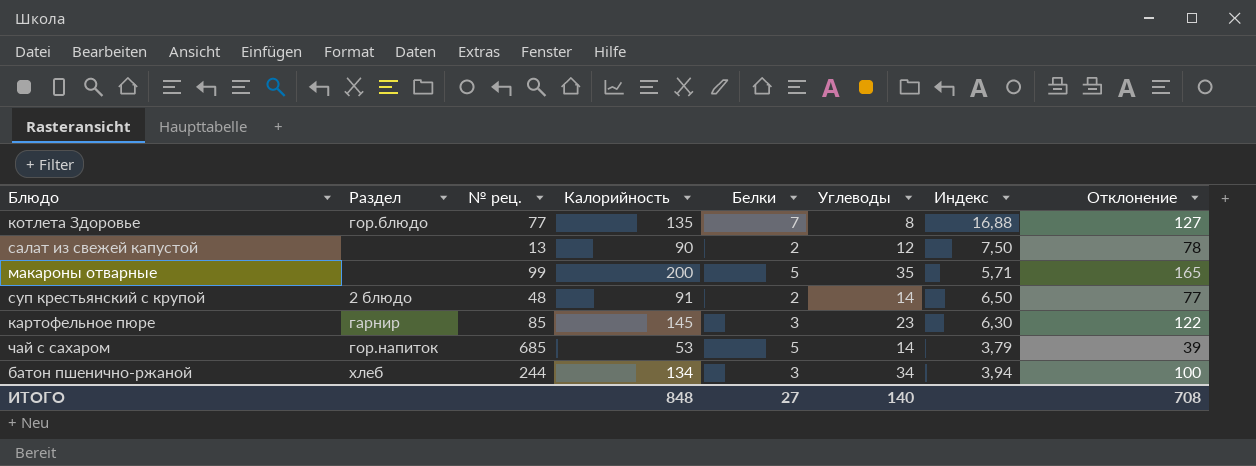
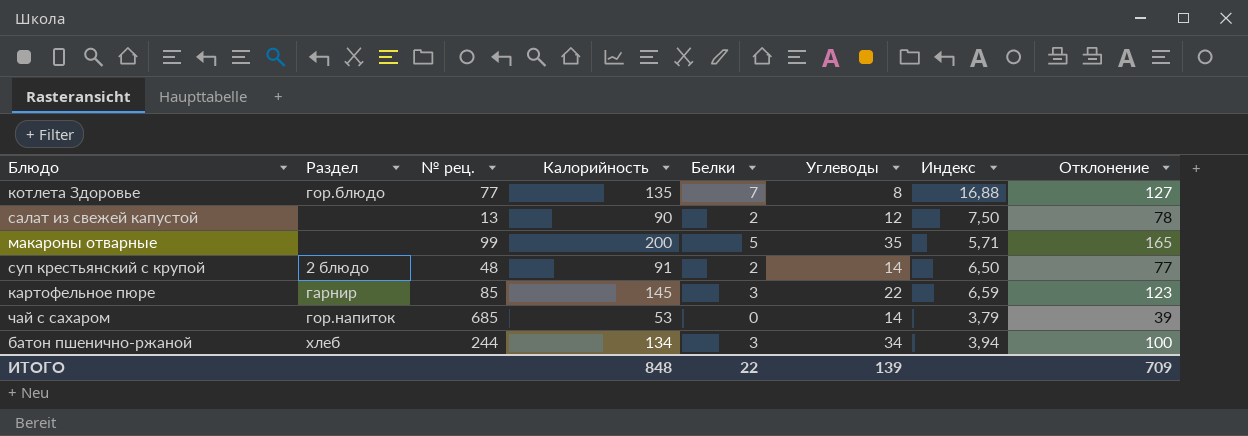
картофельное пюре | Углеводы: 23 -> 22
картофельное пюре | Индекс: 6,30 -> 6,59
картофельное пюре | Отклонение: 122 -> 123
чай с сахаром | Белки: 5 -> 0
ИТОГО | Белки: 27 -> 22
ИТОГО | Углеводы: 140 -> 139
ИТОГО | Отклонение: 708 -> 709

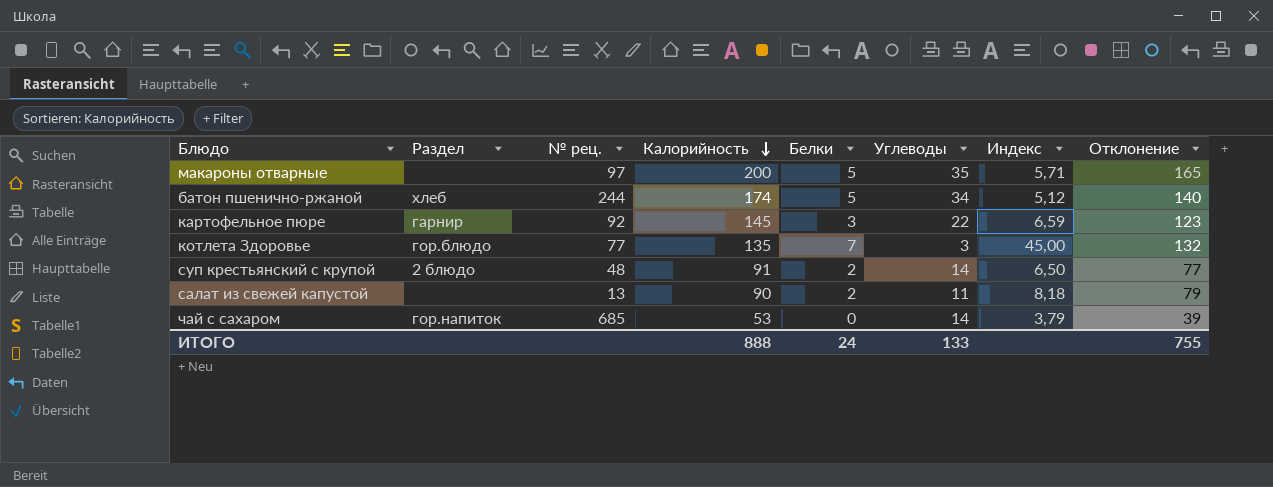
row order: none -> Калорийность descending
макароны отварные | № рец.: 99 -> 97
батон пшенично-ржаной | Калорийность: 134 -> 174
батон пшенично-ржаной | Белки: 3 -> 5
батон пшенично-ржаной | Индекс: 3,94 -> 5,12
батон пшенично-ржаной | Отклонение: 100 -> 140
картофельное пюре | № рец.: 85 -> 92
котлета Здоровье | Углеводы: 8 -> 3
котлета Здоровье | Индекс: 16,88 -> 45,00
котлета Здоровье | Отклонение: 127 -> 132
салат из свежей капустой | Углеводы: 12 -> 11
салат из свежей капустой | Индекс: 7,50 -> 8,18
салат из свежей капустой | Отклонение: 78 -> 79
ИТОГО | Калорийность: 848 -> 888
ИТОГО | Белки: 22 -> 24
ИТОГО | Углеводы: 139 -> 133
ИТОГО | Отклонение: 709 -> 755

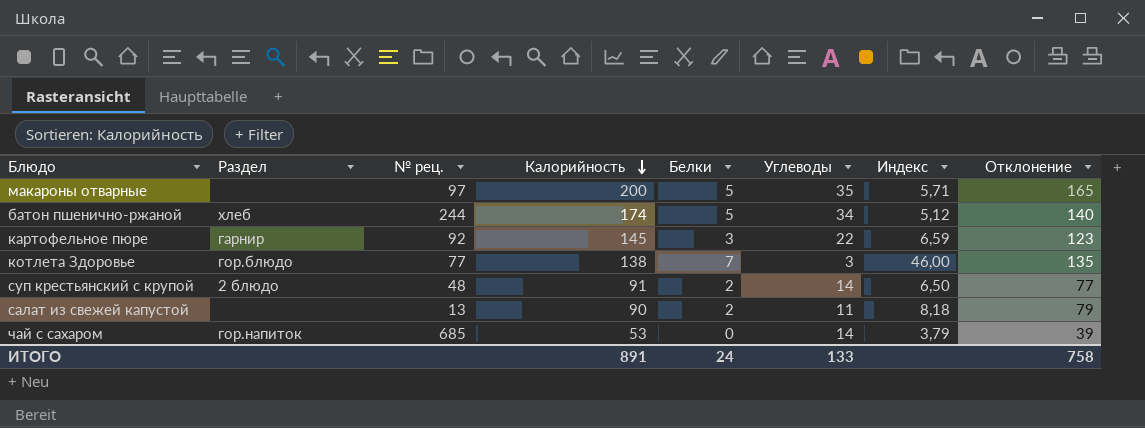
котлета Здоровье | Калорийность: 135 -> 138
котлета Здоровье | Индекс: 45,00 -> 46,00
котлета Здоровье | Отклонение: 132 -> 135
ИТОГО | Калорийность: 888 -> 891
ИТОГО | Отклонение: 755 -> 758

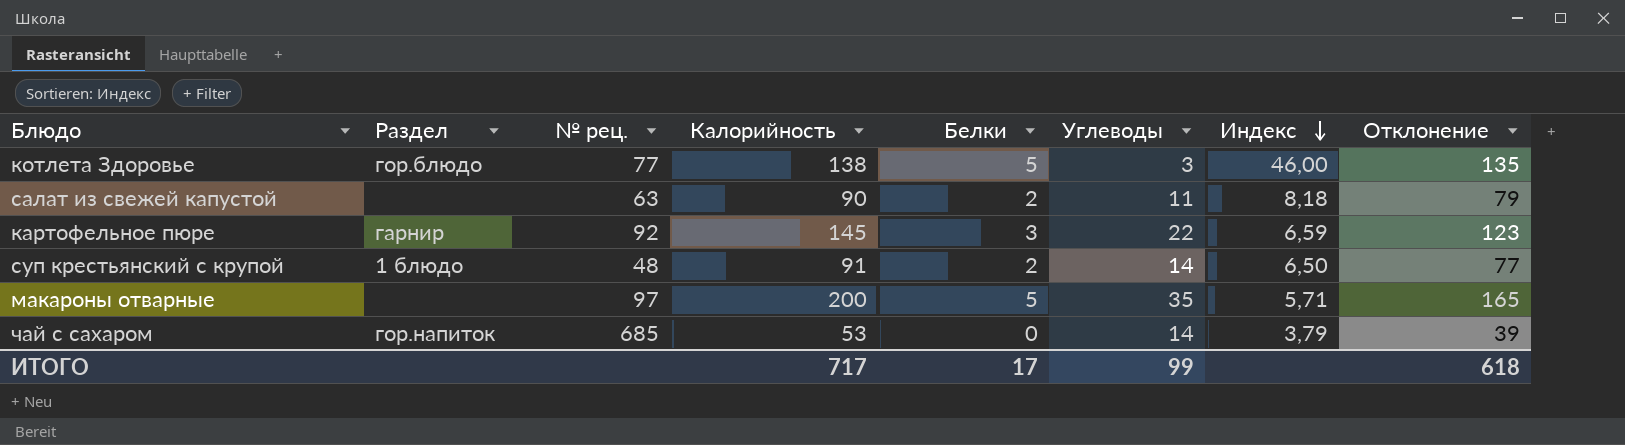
row order: Калорийность descending -> Индекс descending
row батон пшенично-ржаной: хлеб | 244 | 174 | 5 | 34 | 5,12 | 140 -> none
котлета Здоровье | Белки: 7 -> 5
салат из свежей капустой | № рец.: 13 -> 63
суп крестьянский с крупой | Раздел: 2 блюдо -> 1 блюдо
ИТОГО | Калорийность: 891 -> 717
ИТОГО | Белки: 24 -> 17
ИТОГО | Углеводы: 133 -> 99
ИТОГО | Отклонение: 758 -> 618

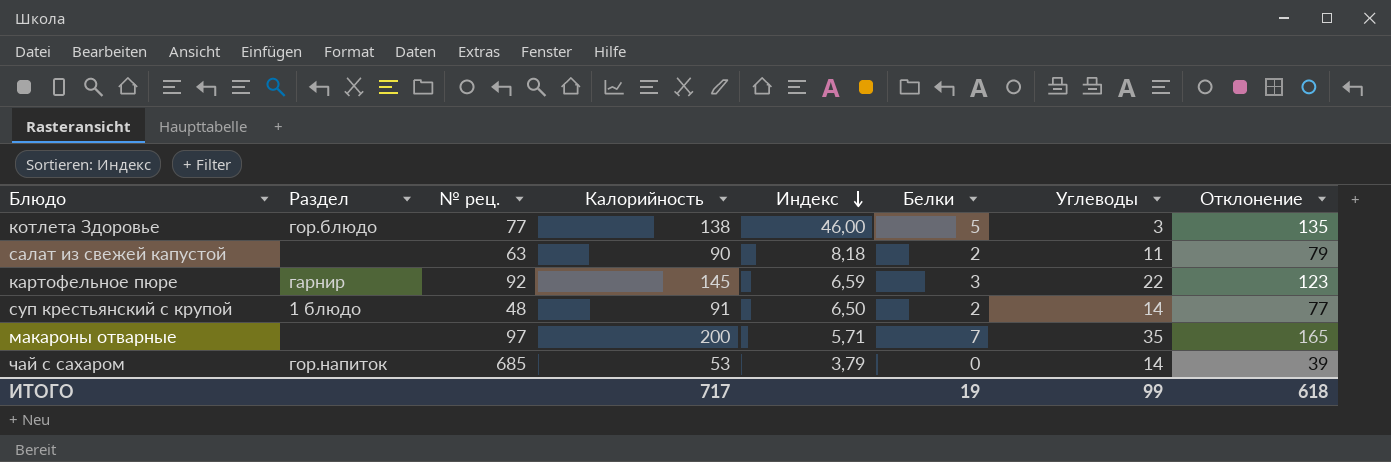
column Индекс | position: 7 -> 5
макароны отварные | Белки: 5 -> 7
ИТОГО | Белки: 17 -> 19

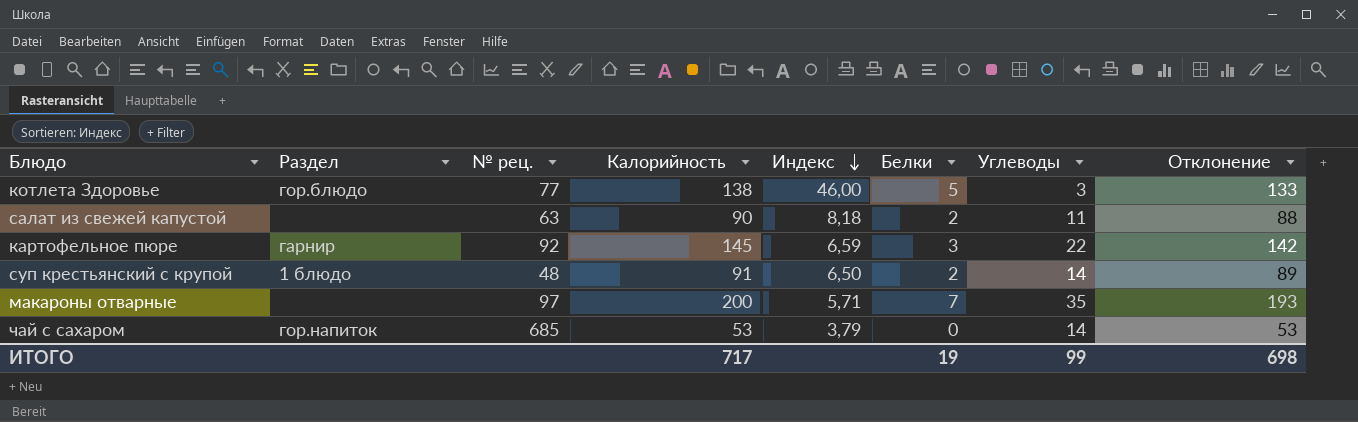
column Отклонение | formula: [Калорийность] - [Углеводы] -> [Калорийность] - [Белки]
ИТОГО | Отклонение: 618 -> 698

